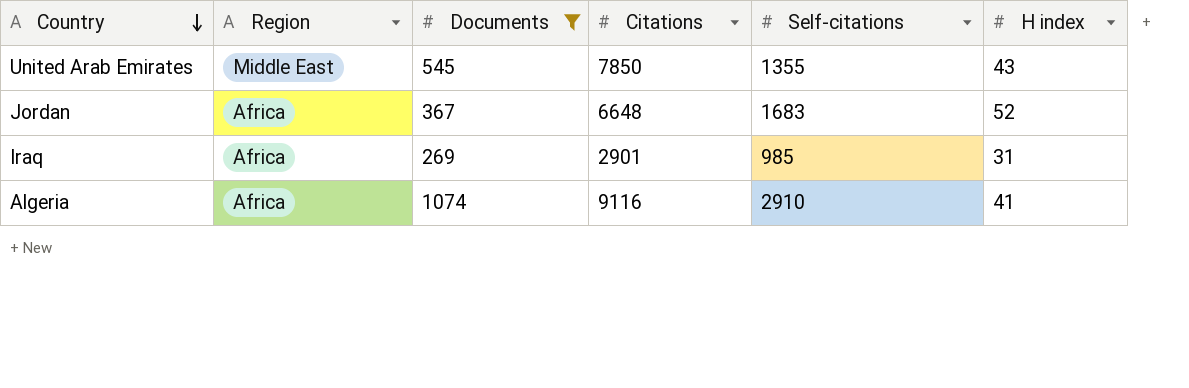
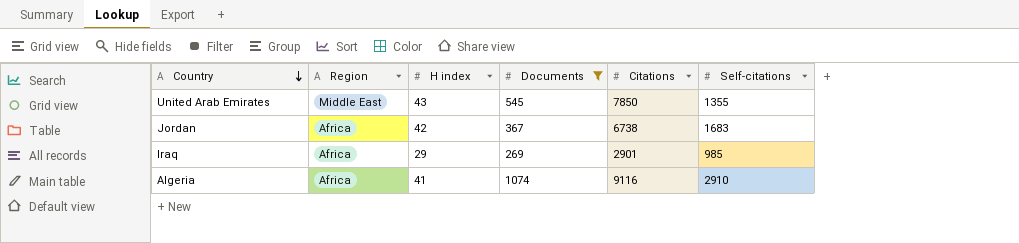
column H index | position: 6 -> 3
Jordan | H index: 52 -> 42
Jordan | Citations: 6648 -> 6738
Iraq | H index: 31 -> 29

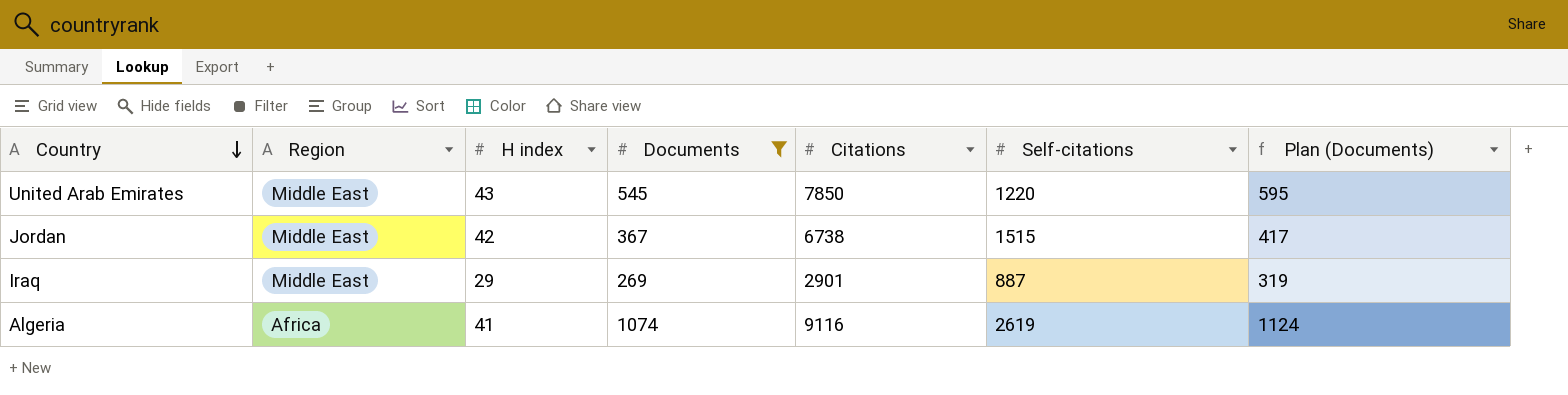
column Plan (Documents) | formula: none -> [Documents] + 50
United Arab Emirates | Self-citations: 1355 -> 1220
Jordan | Region: Africa -> Middle East
Jordan | Self-citations: 1683 -> 1515
Iraq | Region: Africa -> Middle East
Iraq | Self-citations: 985 -> 887
Algeria | Self-citations: 2910 -> 2619

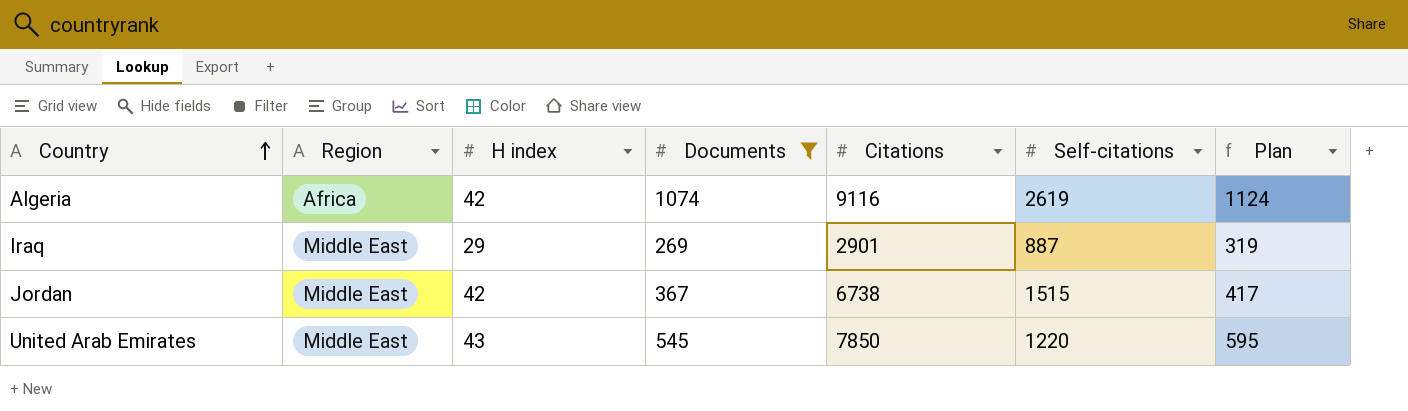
row order: Country descending -> Country ascending
column name: Plan (Documents) -> Plan
Algeria | H index: 41 -> 42

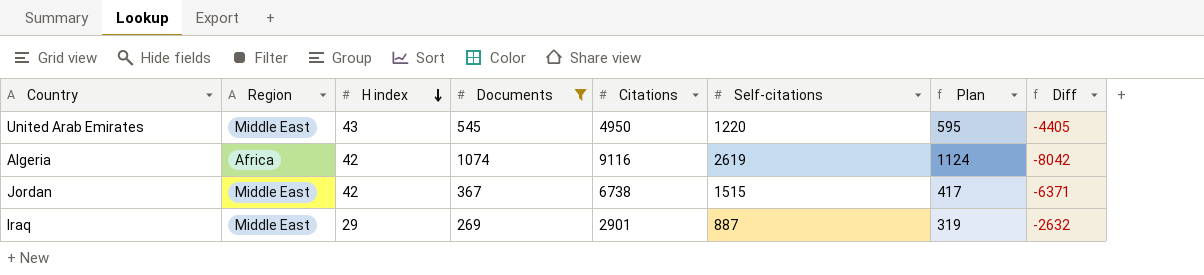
row order: Country ascending -> H index descending
column Diff | formula: none -> [Documents] - [Citations]
United Arab Emirates | Citations: 7850 -> 4950

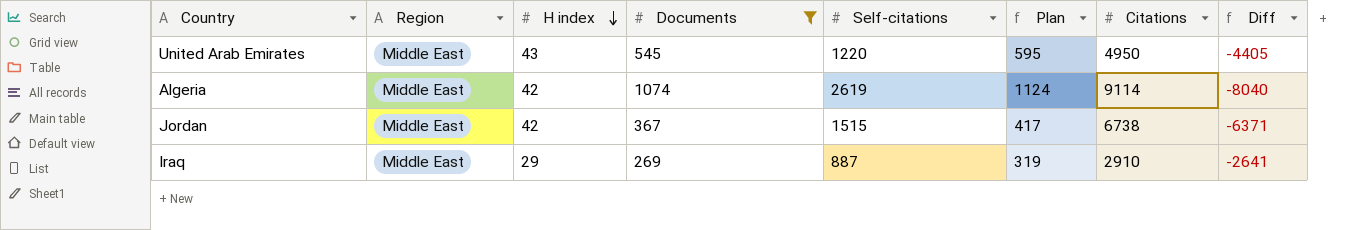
column Citations | position: 5 -> 7
Algeria | Region: Africa -> Middle East
Algeria | Citations: 9116 -> 9114
Algeria | Diff: -8042 -> -8040
Iraq | Citations: 2901 -> 2910
Iraq | Diff: -2632 -> -2641

